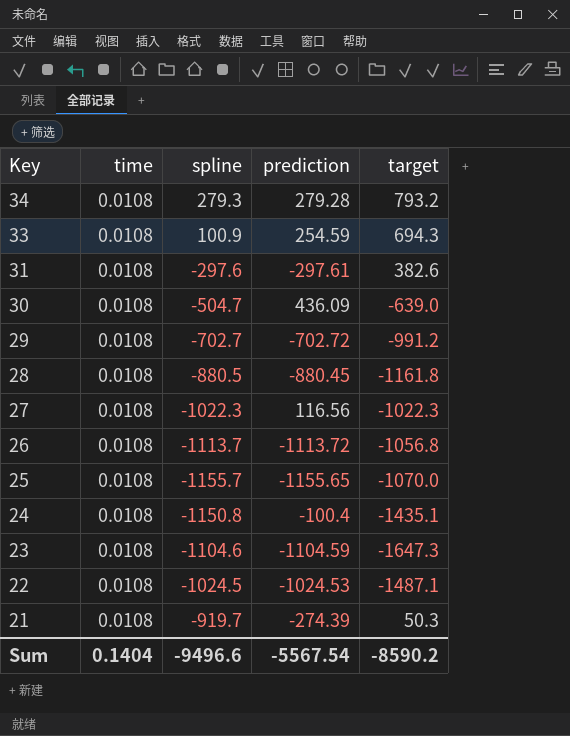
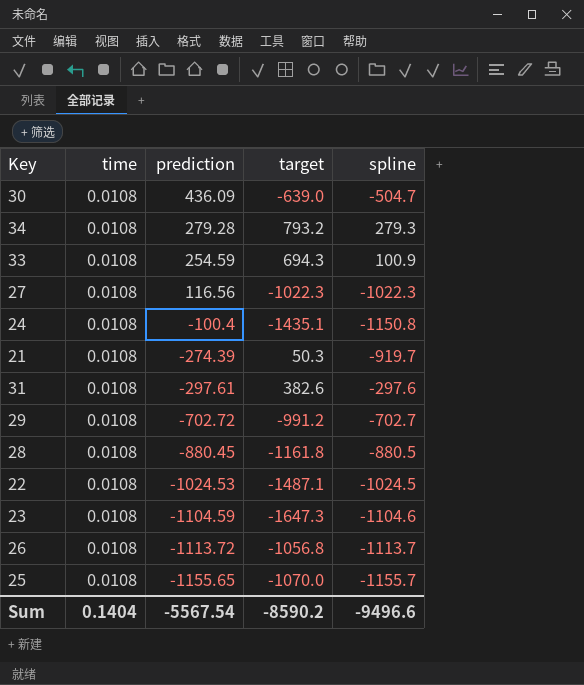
row order: Key descending -> prediction descending
column spline | position: 3 -> 5

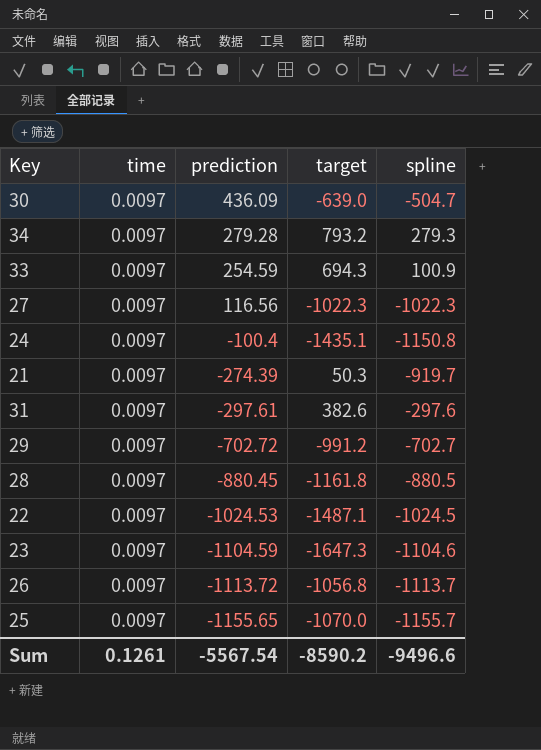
30 | time: 0.0108 -> 0.0097
34 | time: 0.0108 -> 0.0097
33 | time: 0.0108 -> 0.0097
27 | time: 0.0108 -> 0.0097
24 | time: 0.0108 -> 0.0097
21 | time: 0.0108 -> 0.0097
31 | time: 0.0108 -> 0.0097
29 | time: 0.0108 -> 0.0097
28 | time: 0.0108 -> 0.0097
22 | time: 0.0108 -> 0.0097
23 | time: 0.0108 -> 0.0097
26 | time: 0.0108 -> 0.0097
25 | time: 0.0108 -> 0.0097
Sum | time: 0.1404 -> 0.1261

